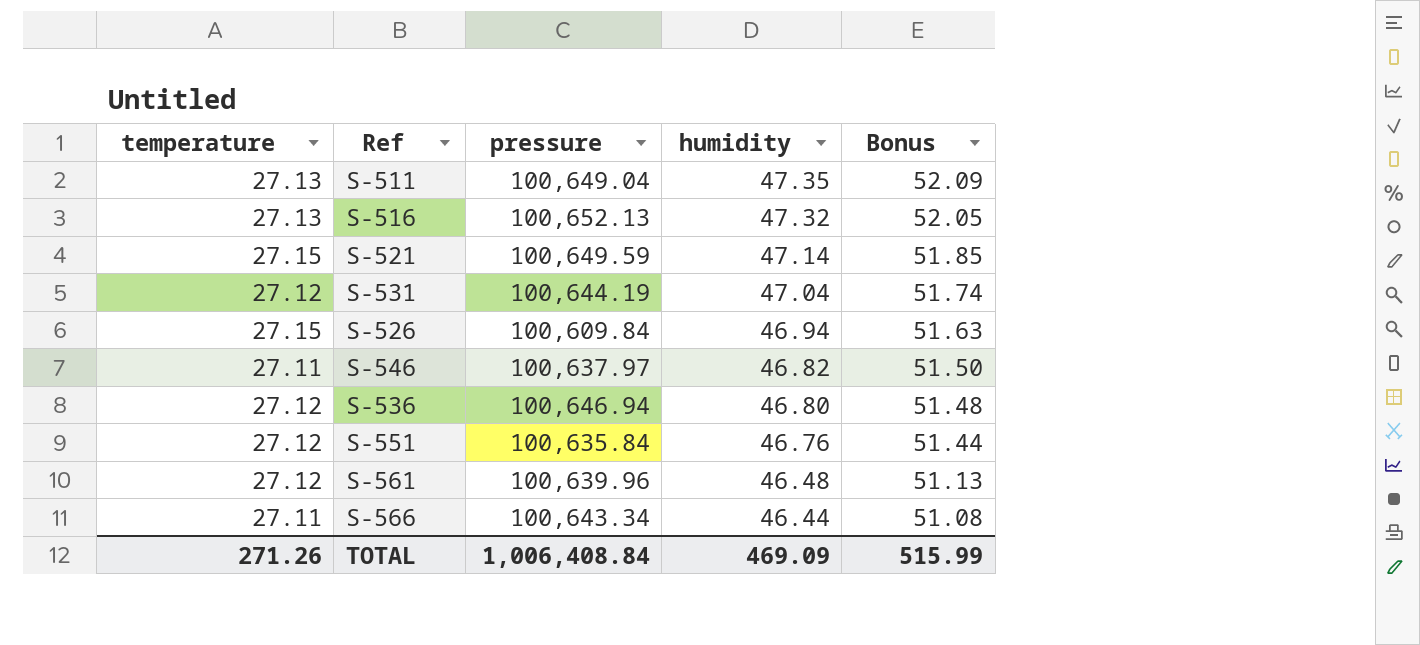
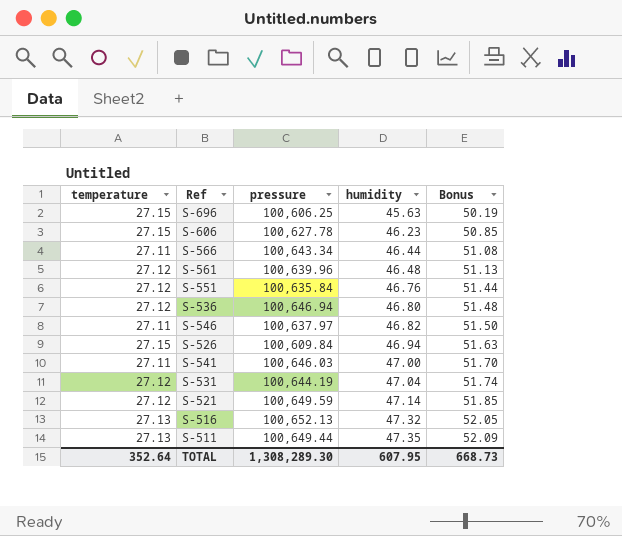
row order: humidity descending -> humidity ascending
row S-696: none -> 27.15 | 100,606.25 | 45.63 | 50.19
row S-606: none -> 27.15 | 100,627.78 | 46.23 | 50.85
row S-541: none -> 27.11 | 100,646.03 | 47.00 | 51.70
S-521 | temperature: 27.15 -> 27.12
S-511 | pressure: 100,649.04 -> 100,649.44
TOTAL | temperature: 271.26 -> 352.64
TOTAL | pressure: 1,006,408.84 -> 1,308,289.30
TOTAL | humidity: 469.09 -> 607.95
TOTAL | Bonus: 515.99 -> 668.73

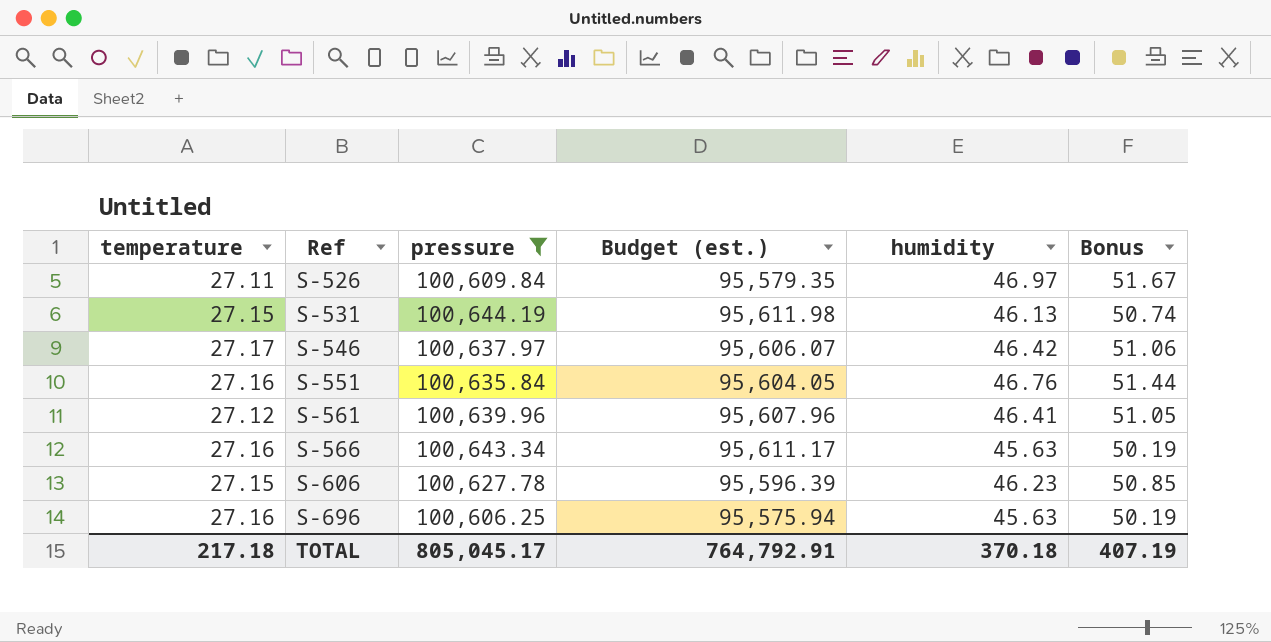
filter: none -> pressure <= 100,644.19
row order: humidity ascending -> Ref ascending
column Budget (est.) | formula: none -> [pressure] * 0.95
S-526 | temperature: 27.15 -> 27.11
S-526 | humidity: 46.94 -> 46.97
S-526 | Bonus: 51.63 -> 51.67
S-531 | temperature: 27.12 -> 27.15
S-531 | humidity: 47.04 -> 46.13
S-531 | Bonus: 51.74 -> 50.74
S-546 | temperature: 27.11 -> 27.17
S-546 | humidity: 46.82 -> 46.42
S-546 | Bonus: 51.50 -> 51.06
S-551 | temperature: 27.12 -> 27.16
S-561 | humidity: 46.48 -> 46.41
S-561 | Bonus: 51.13 -> 51.05
S-566 | temperature: 27.11 -> 27.16
S-566 | humidity: 46.44 -> 45.63
S-566 | Bonus: 51.08 -> 50.19
S-696 | temperature: 27.15 -> 27.16
TOTAL | temperature: 352.64 -> 217.18
TOTAL | pressure: 1,308,289.30 -> 805,045.17
TOTAL | humidity: 607.95 -> 370.18
TOTAL | Bonus: 668.73 -> 407.19

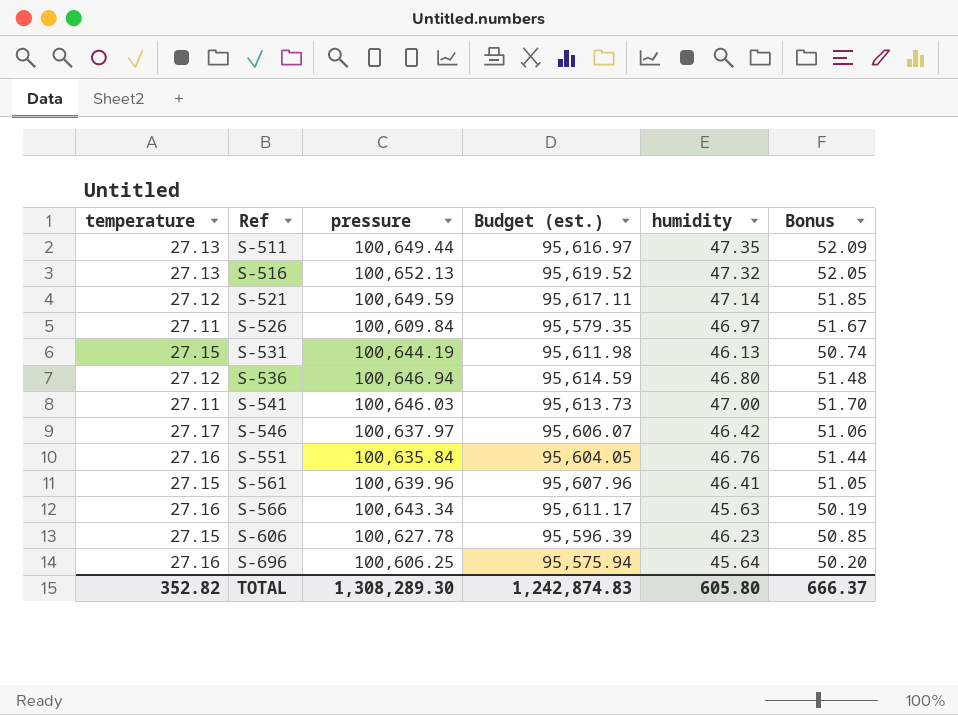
filter: pressure <= 100,644.19 -> none
S-561 | temperature: 27.12 -> 27.15
S-696 | humidity: 45.63 -> 45.64
S-696 | Bonus: 50.19 -> 50.20
TOTAL | temperature: 217.18 -> 352.82
TOTAL | pressure: 805,045.17 -> 1,308,289.30
TOTAL | Budget (est.): 764,792.91 -> 1,242,874.83
TOTAL | humidity: 370.18 -> 605.80
TOTAL | Bonus: 407.19 -> 666.37

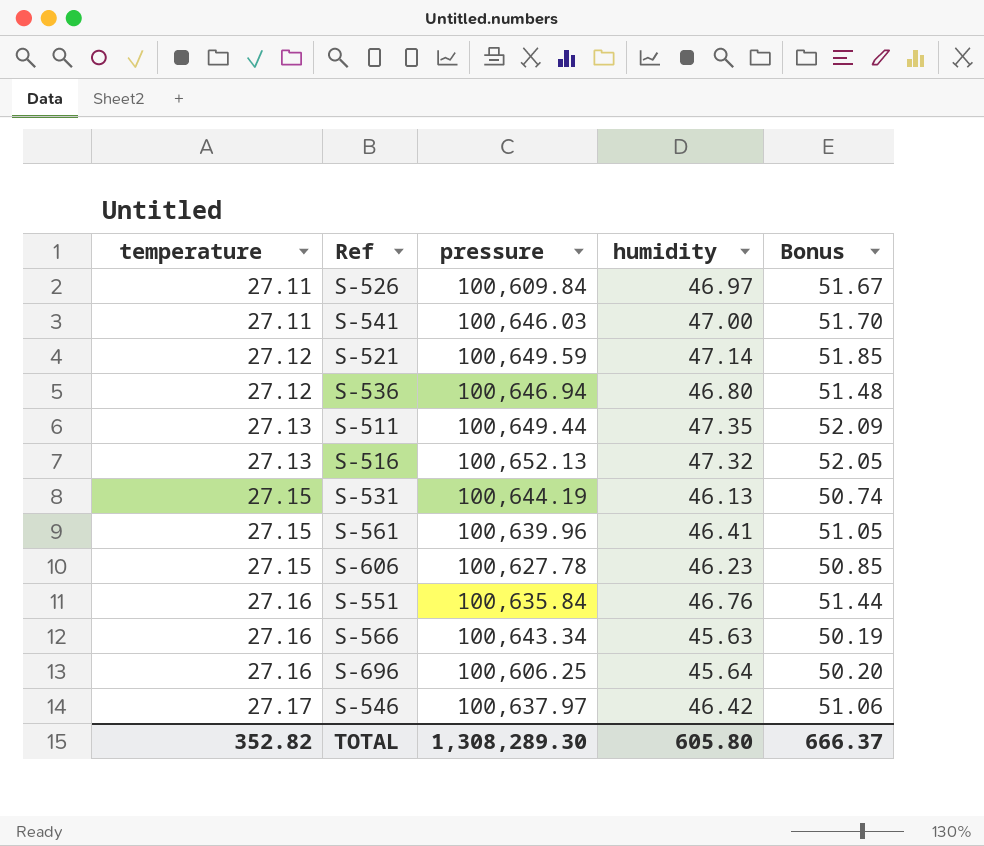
row order: Ref ascending -> temperature ascending
column Budget (est.) | formula: [pressure] * 0.95 -> none

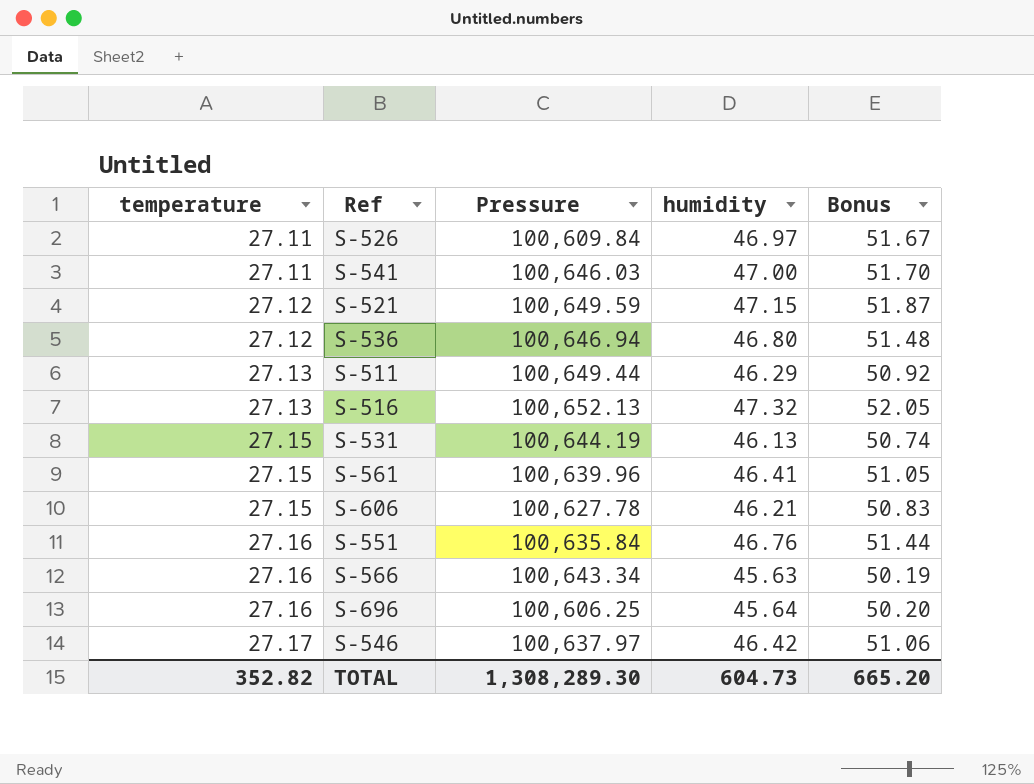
column name: pressure -> Pressure
S-521 | humidity: 47.14 -> 47.15
S-521 | Bonus: 51.85 -> 51.87
S-511 | humidity: 47.35 -> 46.29
S-511 | Bonus: 52.09 -> 50.92
S-606 | humidity: 46.23 -> 46.21
S-606 | Bonus: 50.85 -> 50.83
TOTAL | humidity: 605.80 -> 604.73
TOTAL | Bonus: 666.37 -> 665.20

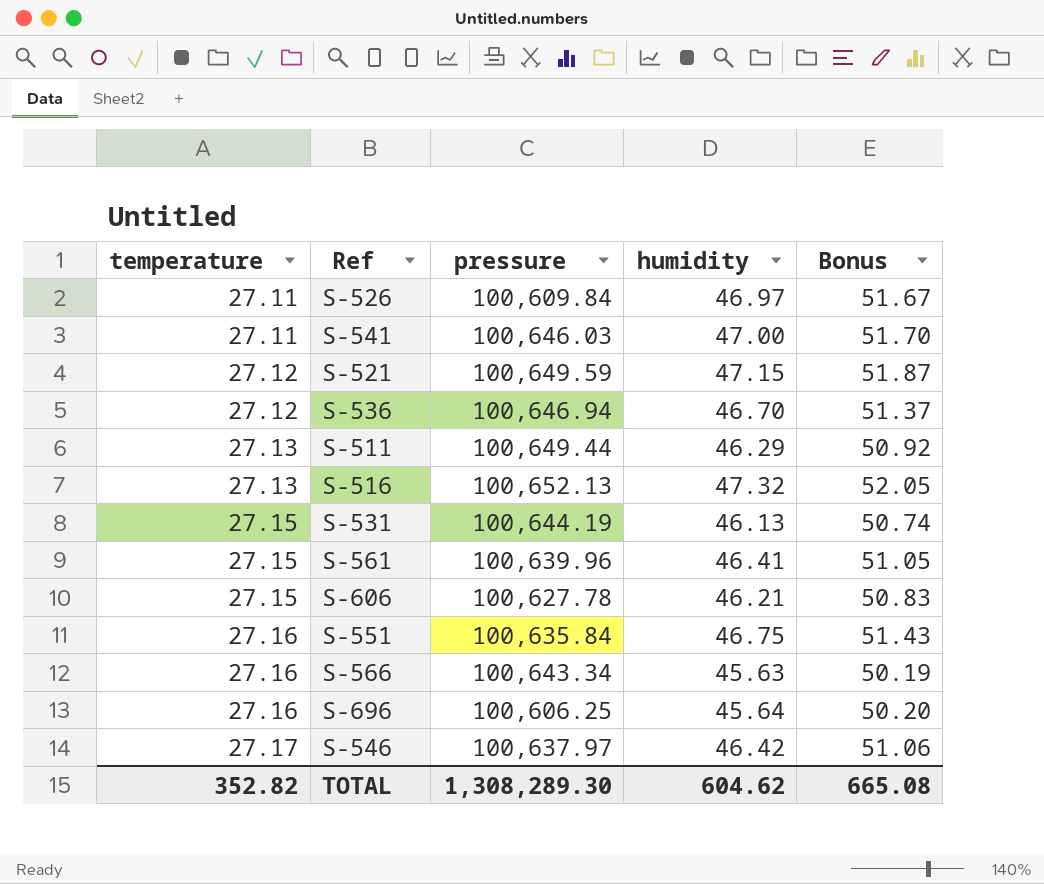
column name: Pressure -> pressure
S-536 | humidity: 46.80 -> 46.70
S-536 | Bonus: 51.48 -> 51.37
S-551 | humidity: 46.76 -> 46.75
S-551 | Bonus: 51.44 -> 51.43
TOTAL | humidity: 604.73 -> 604.62
TOTAL | Bonus: 665.20 -> 665.08

